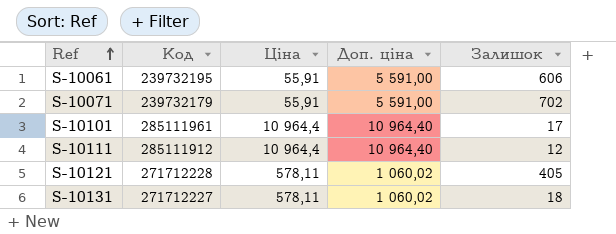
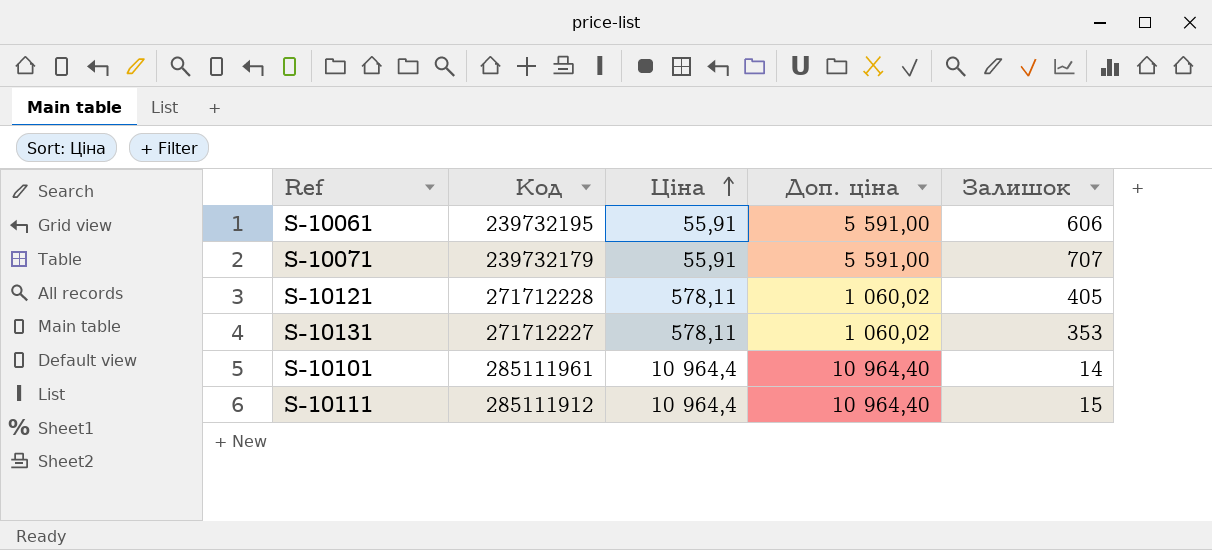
row order: Ref ascending -> Ціна ascending
S-10071 | Залишок: 702 -> 707
S-10131 | Залишок: 18 -> 353
S-10101 | Залишок: 17 -> 14
S-10111 | Залишок: 12 -> 15

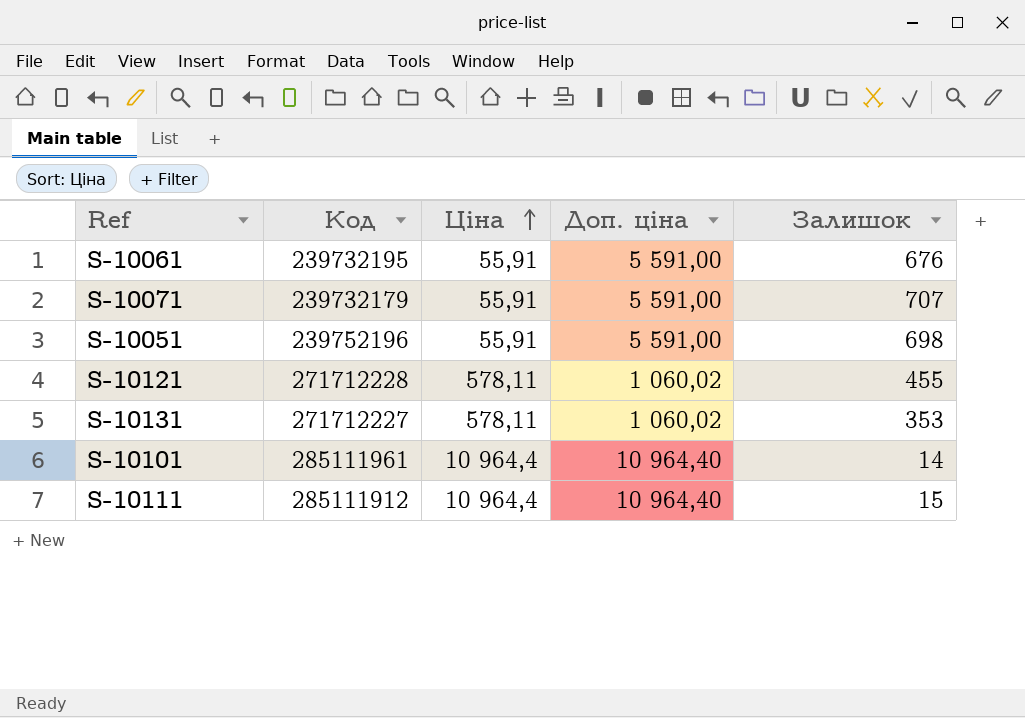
S-10061 | Залишок: 606 -> 676
row S-10051: none -> 239752196 | 55,91 | 5 591,00 | 698
S-10121 | Залишок: 405 -> 455

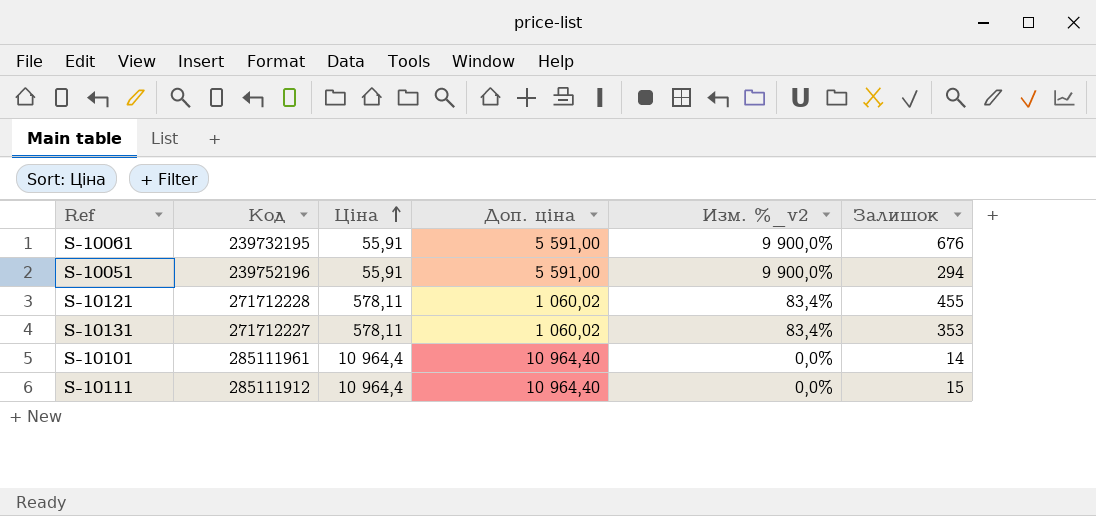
column Изм. %_v2 | formula: none -> ([Доп. ціна] - [Ціна]) / [Ціна]
row S-10071: 239732179 | 55,91 | 5 591,00 | 707 -> none
S-10051 | Залишок: 698 -> 294

